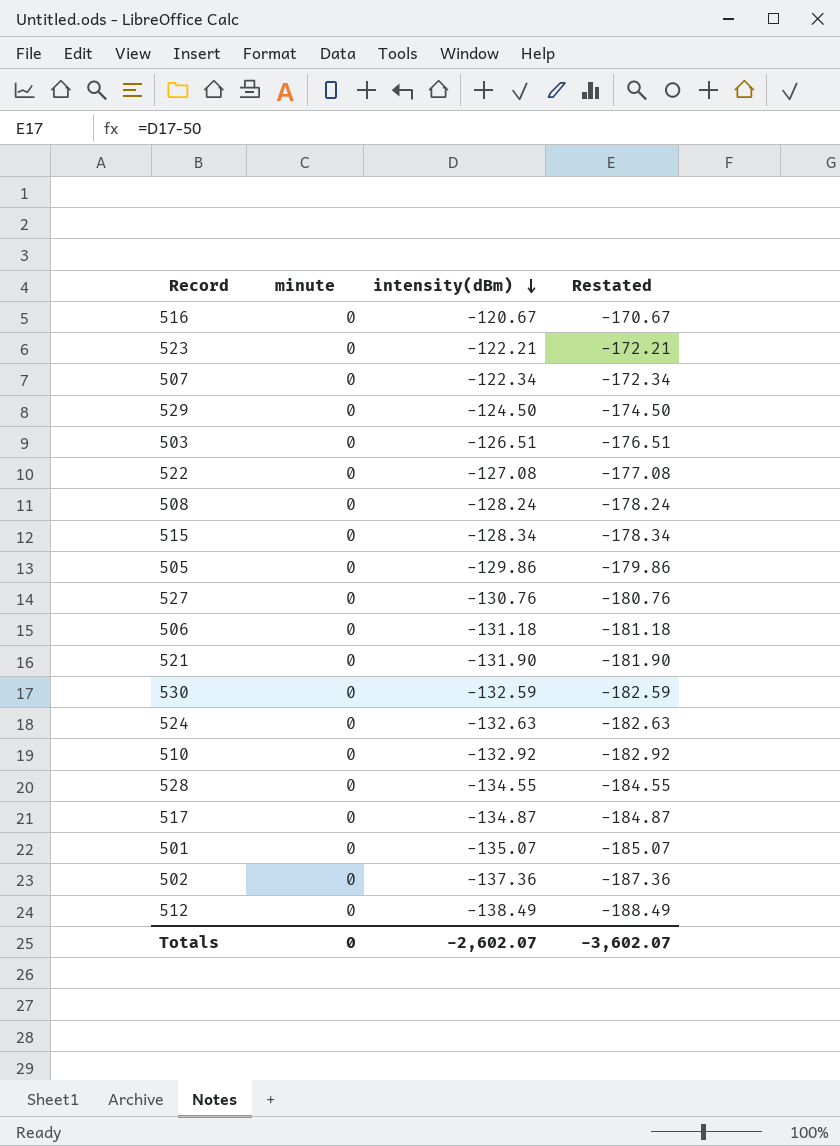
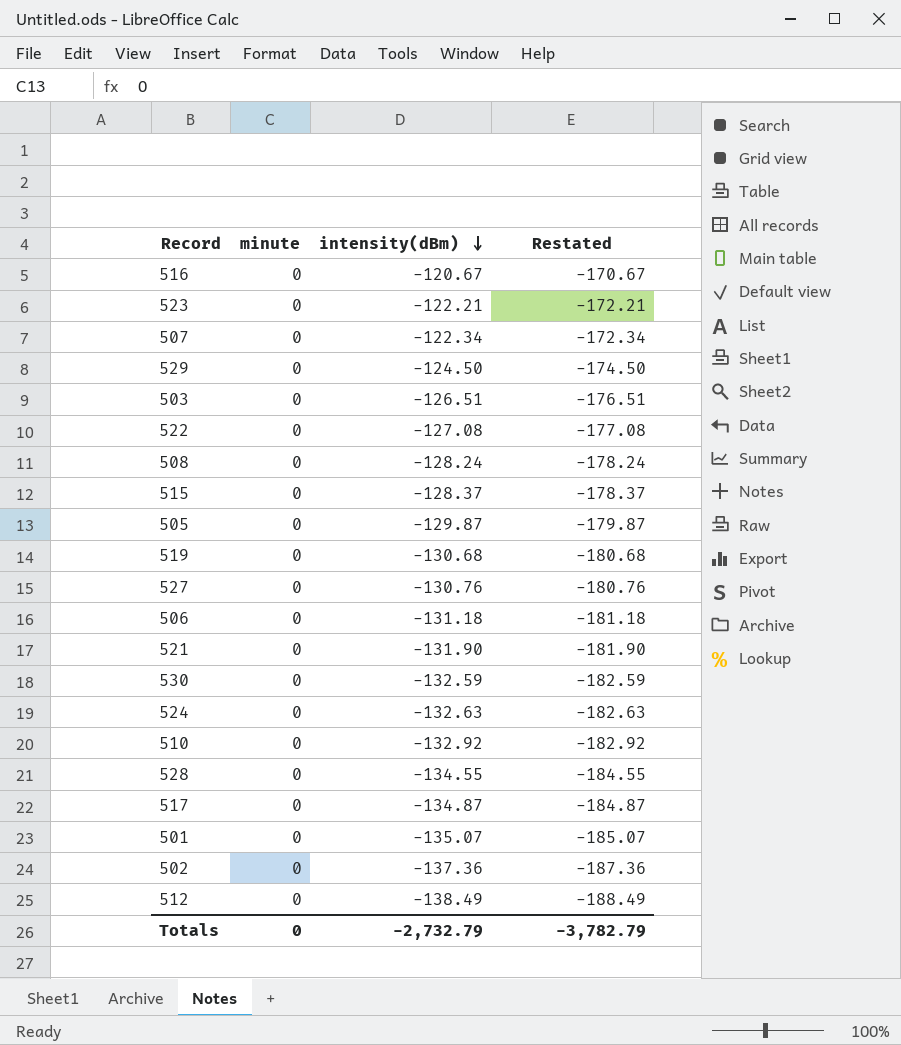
515 | intensity(dBm): -128.34 -> -128.37
515 | Restated: -178.34 -> -178.37
505 | intensity(dBm): -129.86 -> -129.87
505 | Restated: -179.86 -> -179.87
row 519: none -> 0 | -130.68 | -180.68
Totals | intensity(dBm): -2,602.07 -> -2,732.79
Totals | Restated: -3,602.07 -> -3,782.79

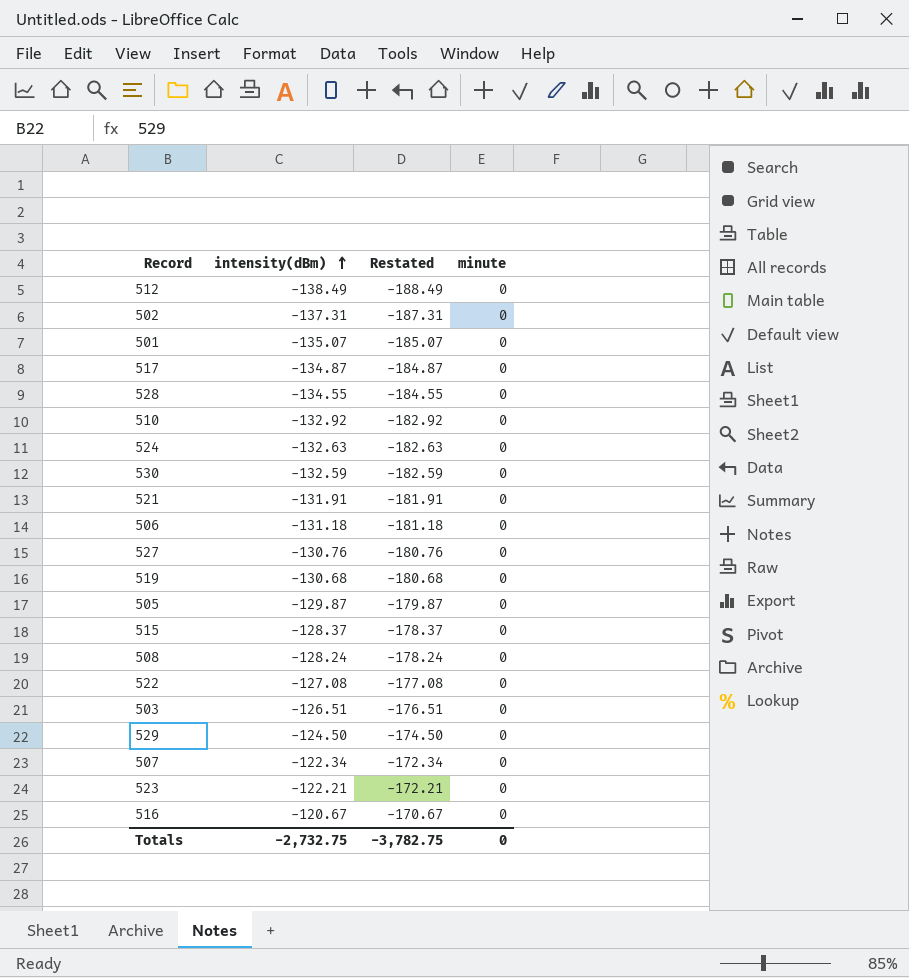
row order: intensity(dBm) descending -> intensity(dBm) ascending
column minute | position: 2 -> 4
502 | intensity(dBm): -137.36 -> -137.31
502 | Restated: -187.36 -> -187.31
521 | intensity(dBm): -131.90 -> -131.91
521 | Restated: -181.90 -> -181.91
Totals | intensity(dBm): -2,732.79 -> -2,732.75
Totals | Restated: -3,782.79 -> -3,782.75

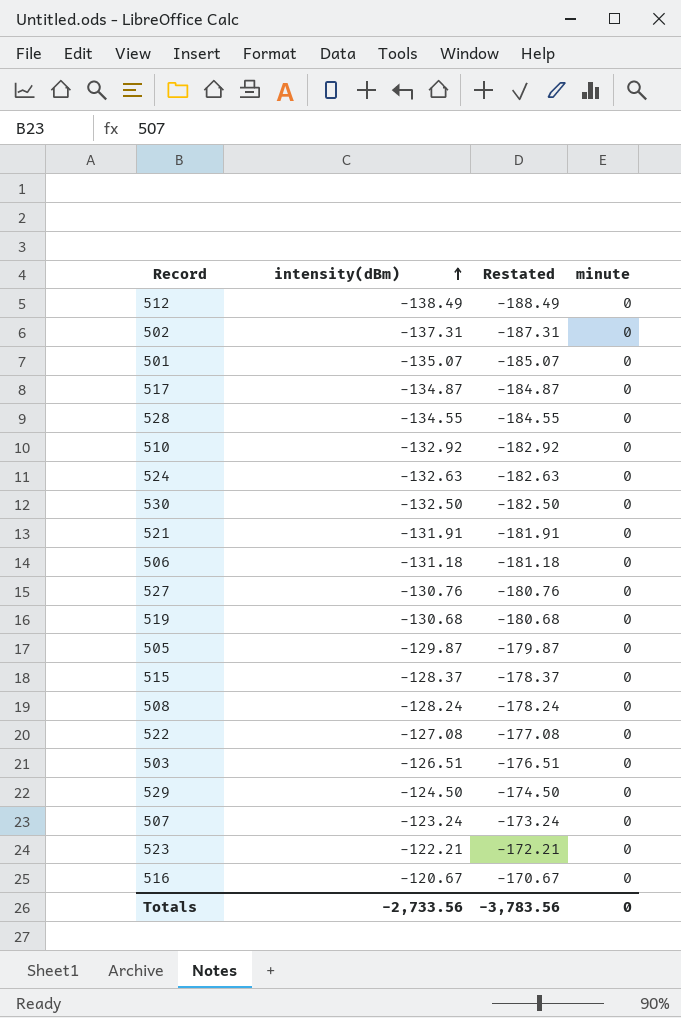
530 | intensity(dBm): -132.59 -> -132.50
530 | Restated: -182.59 -> -182.50
507 | intensity(dBm): -122.34 -> -123.24
507 | Restated: -172.34 -> -173.24
Totals | intensity(dBm): -2,732.75 -> -2,733.56
Totals | Restated: -3,782.75 -> -3,783.56

